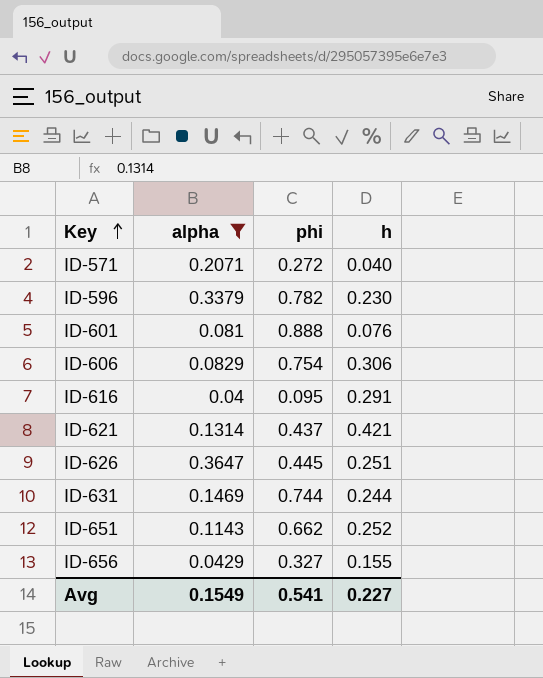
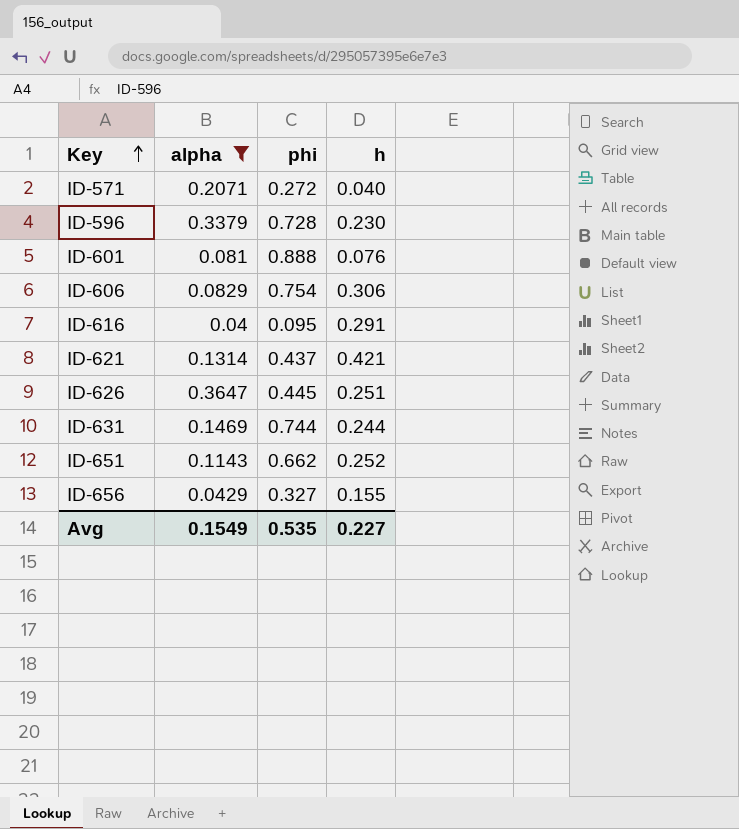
ID-596 | phi: 0.782 -> 0.728
Avg | phi: 0.541 -> 0.535

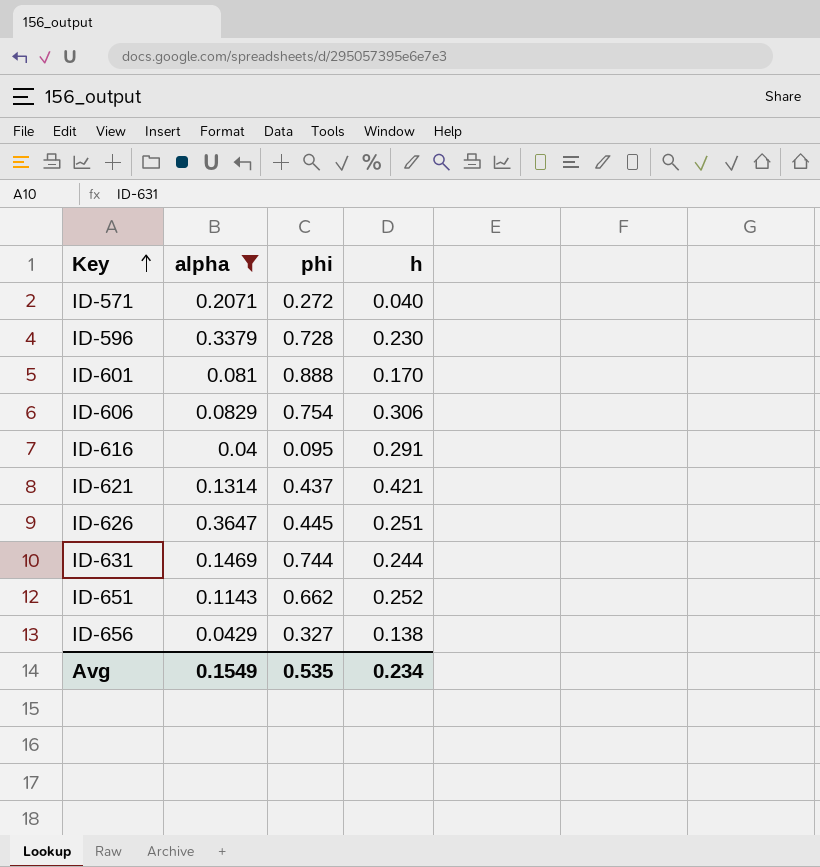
ID-601 | h: 0.076 -> 0.170
ID-656 | h: 0.155 -> 0.138
Avg | h: 0.227 -> 0.234

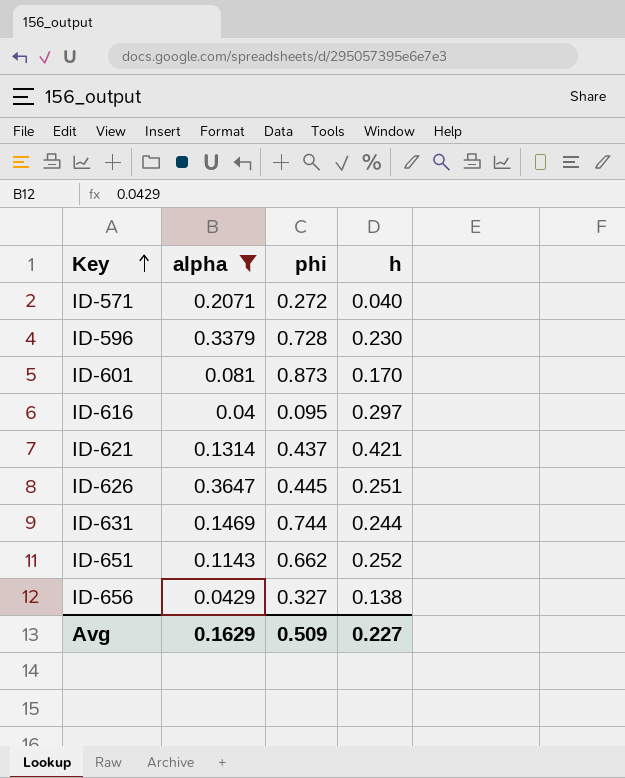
row ID-606: 0.0829 | 0.754 | 0.306 -> none
ID-601 | phi: 0.888 -> 0.873
ID-616 | h: 0.291 -> 0.297
Avg | alpha: 0.1549 -> 0.1629
Avg | phi: 0.535 -> 0.509
Avg | h: 0.234 -> 0.227

